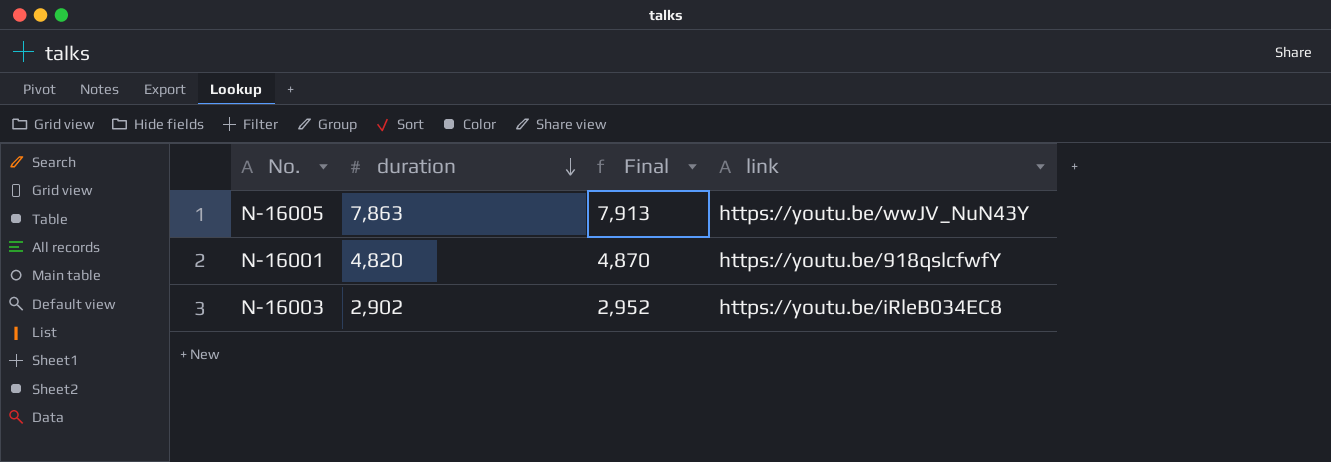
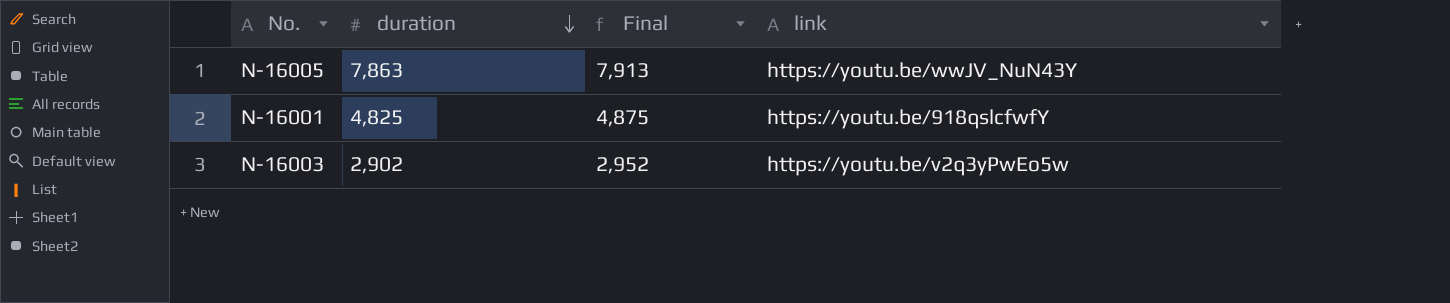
N-16001 | duration: 4,820 -> 4,825
N-16001 | Final: 4,870 -> 4,875
N-16003 | link: https://youtu.be/iRleB034EC8 -> https://youtu.be/v2q3yPwEo5w

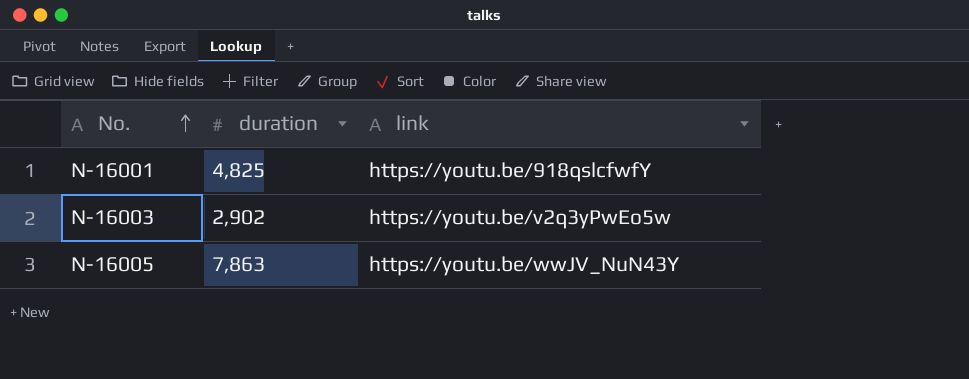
row order: duration descending -> No. ascending
column Final | formula: [duration] + 50 -> none

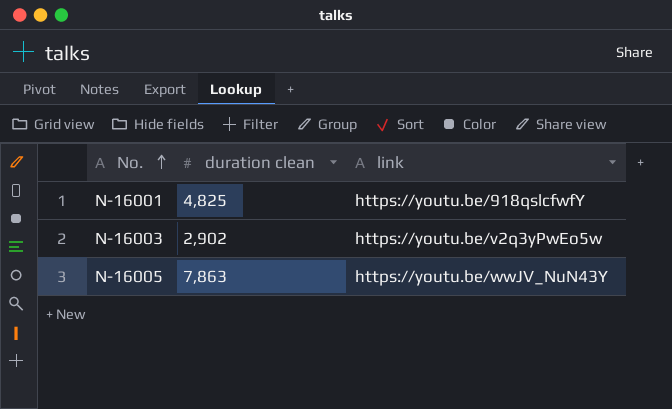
column name: duration -> duration clean

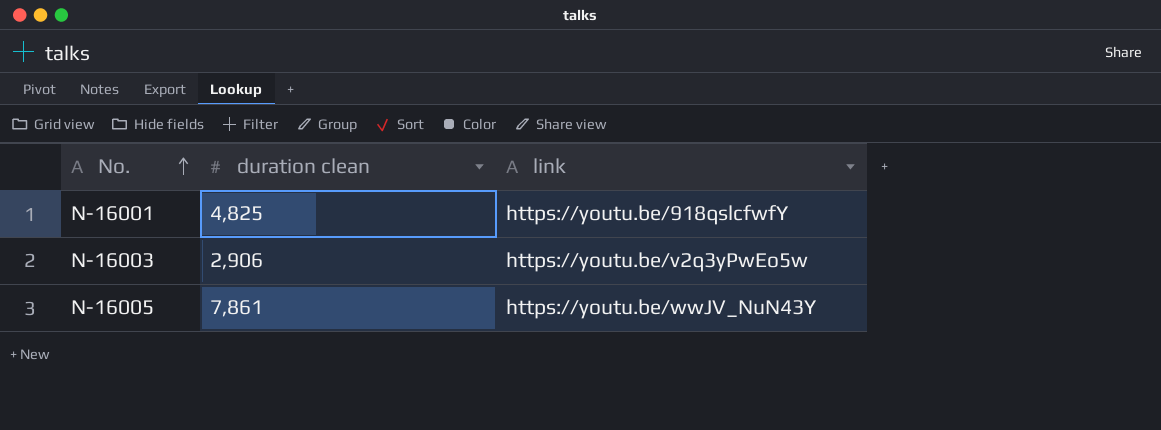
N-16003 | duration clean: 2,902 -> 2,906
N-16005 | duration clean: 7,863 -> 7,861

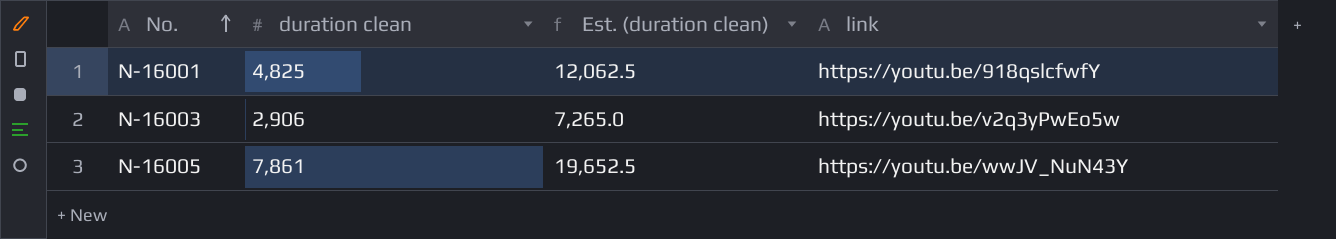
column Est. (duration clean) | formula: none -> [duration clean] * 2.5

